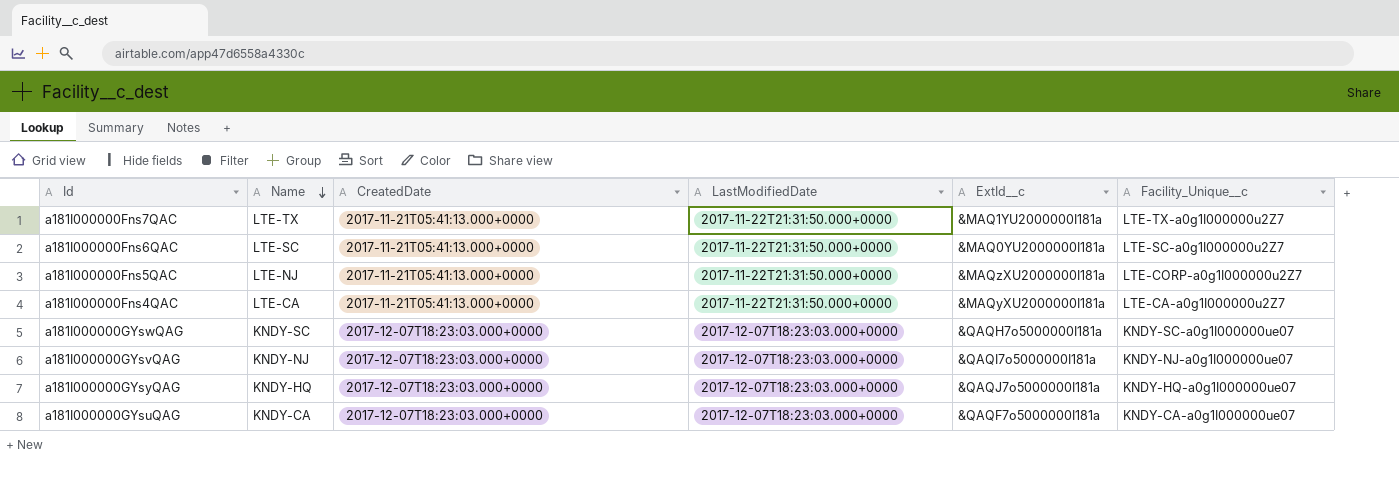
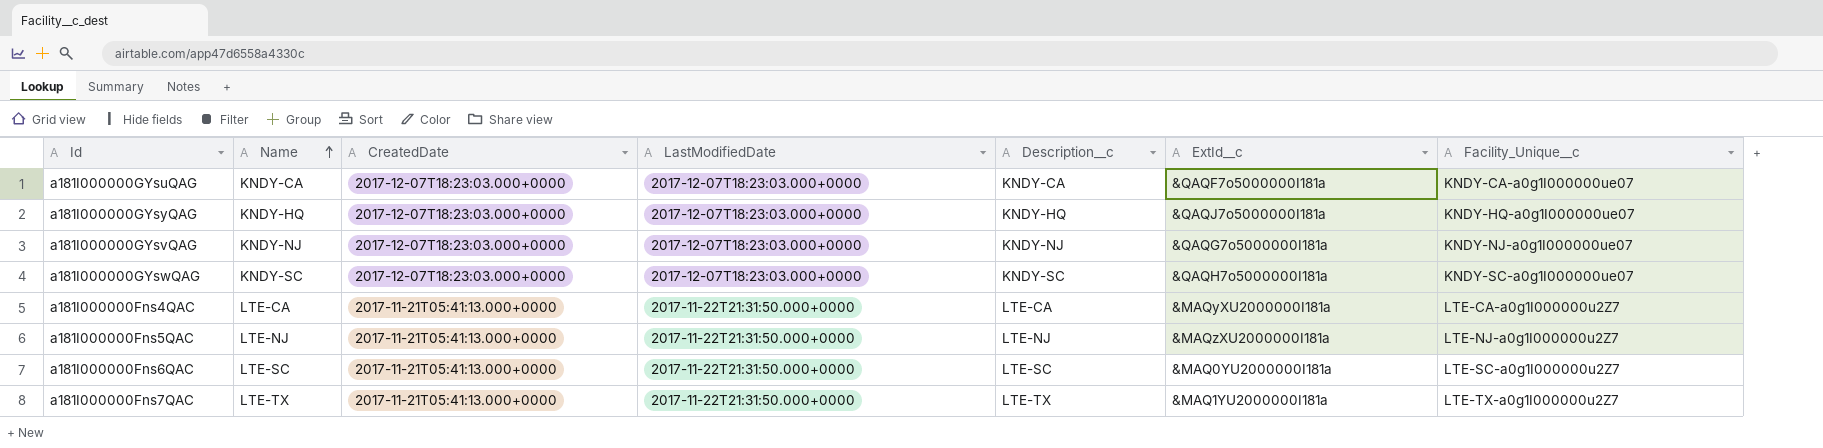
row order: Name descending -> Name ascending
column Description__c | position: none -> 5
a181I000000GYsvQAG | ExtId__c: &QAQI7o5000000I181a -> &QAQG7o5000000I181a
a181I000000Fns5QAC | Facility_Unique__c: LTE-CORP-a0g1I000000u2Z7 -> LTE-NJ-a0g1I000000u2Z7

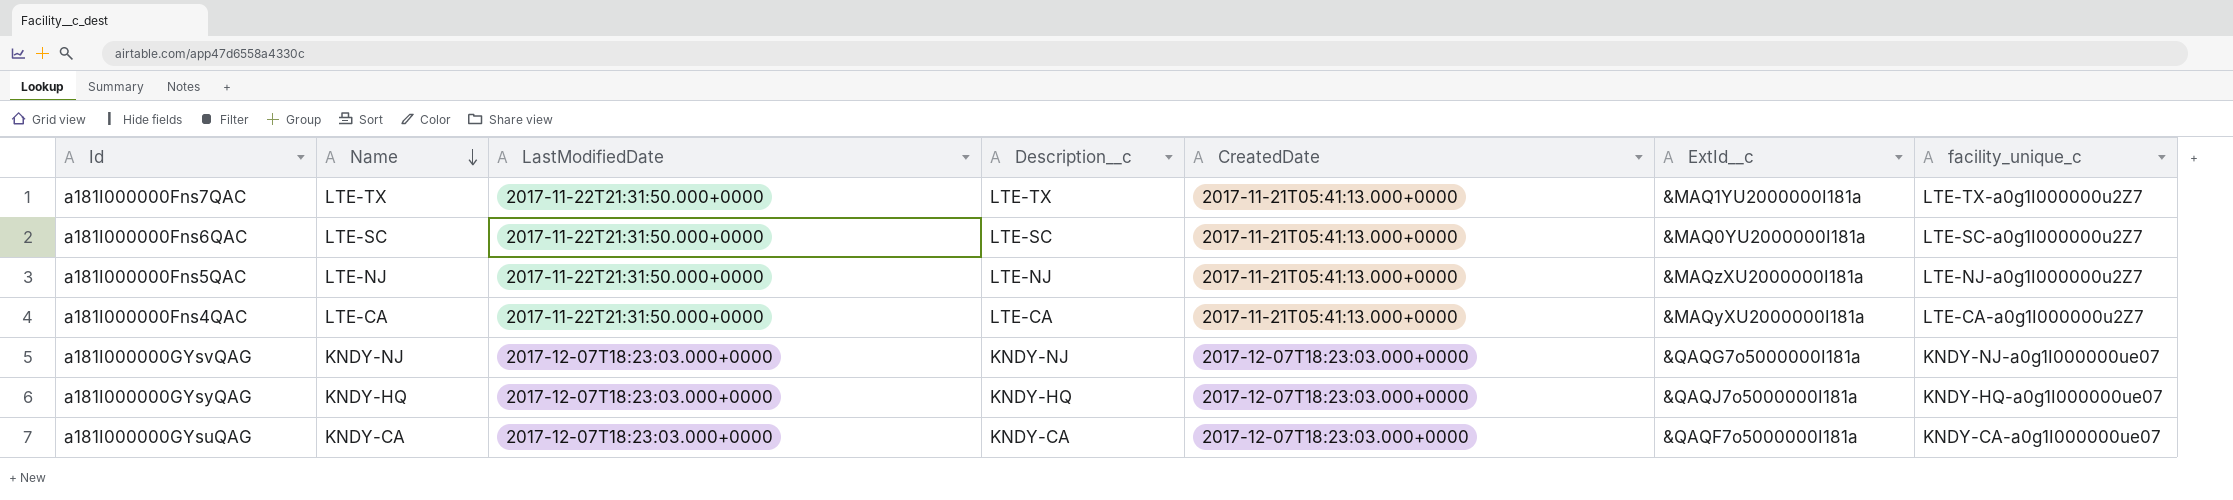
row order: Name ascending -> Name descending
column CreatedDate | position: 3 -> 5
column name: Facility_Unique__c -> facility_unique_c
row a181I000000GYswQAG: KNDY-SC | 2017-12-07T18:23:03.000+0000 | 2017-12-07T18:23:03.000+0000 | KNDY-SC | &QAQH7o5000000I181a | KNDY-SC-a0g1I000000ue07 -> none

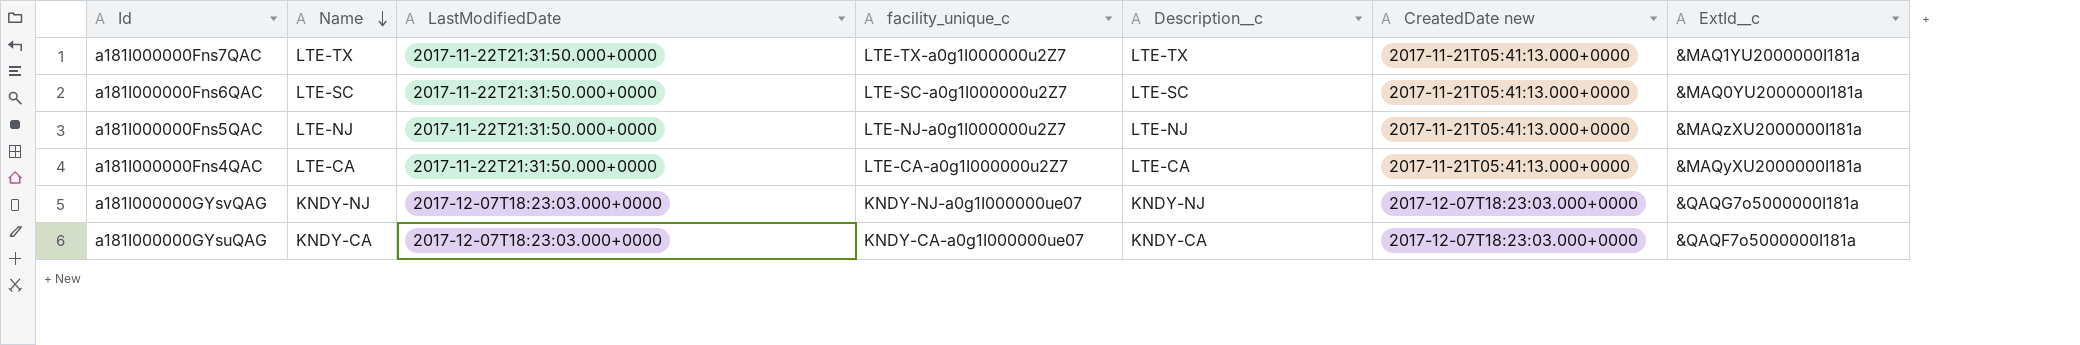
column facility_unique_c | position: 7 -> 4
column name: CreatedDate -> CreatedDate new
row a181I000000GYsyQAG: KNDY-HQ | 2017-12-07T18:23:03.000+0000 | KNDY-HQ | 2017-12-07T18:23:03.000+0000 | &QAQJ7o5000000I181a | KNDY-HQ-a0g1I000000ue07 -> none

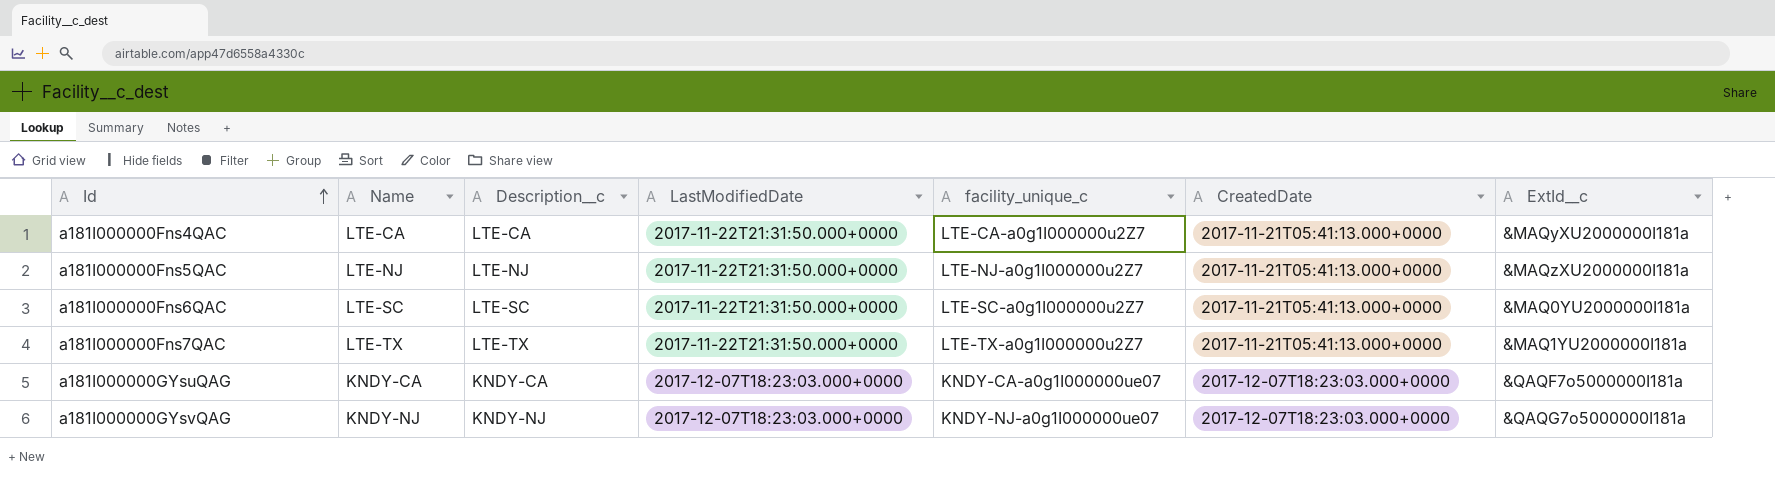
row order: Name descending -> Id ascending
column Description__c | position: 5 -> 3
column name: CreatedDate new -> CreatedDate

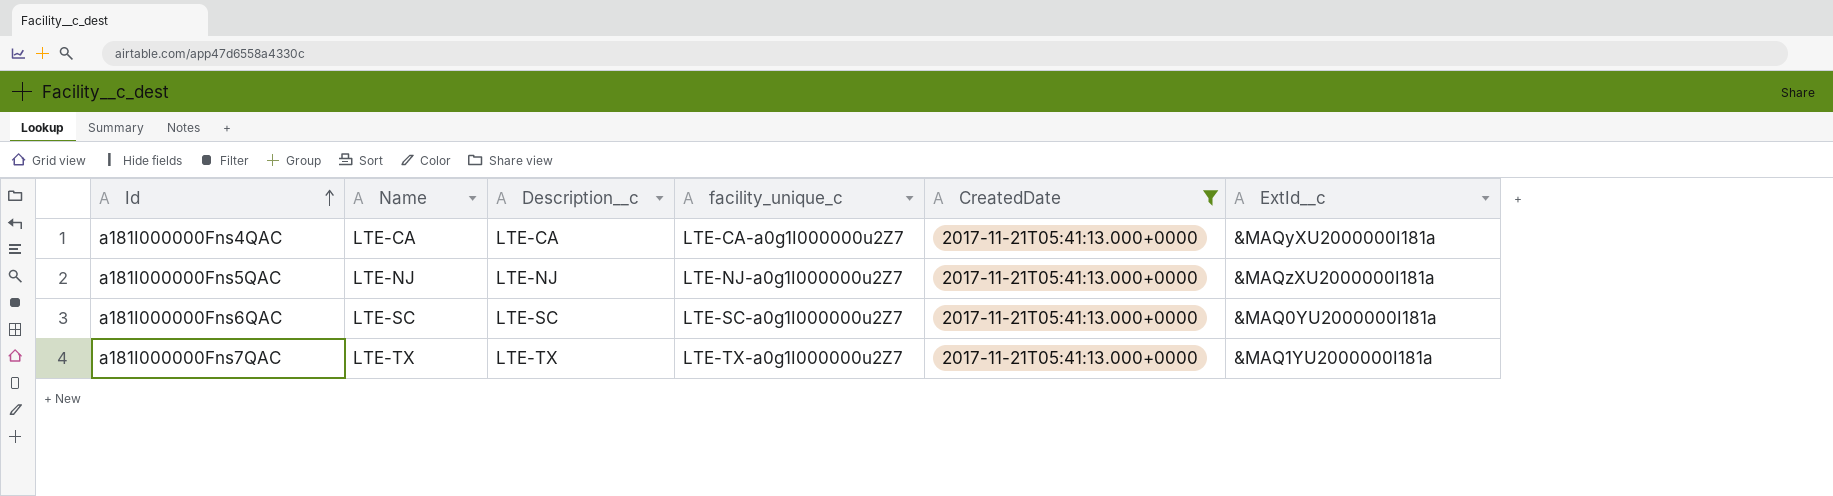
filter: none -> CreatedDate = 2017-11-21T05:41:13.000+0000
column LastModifiedDate | position: 4 -> none

